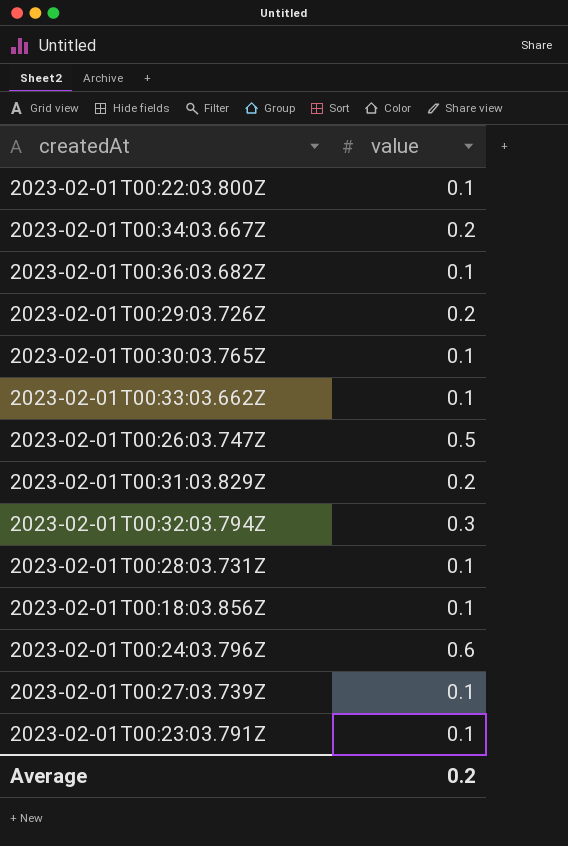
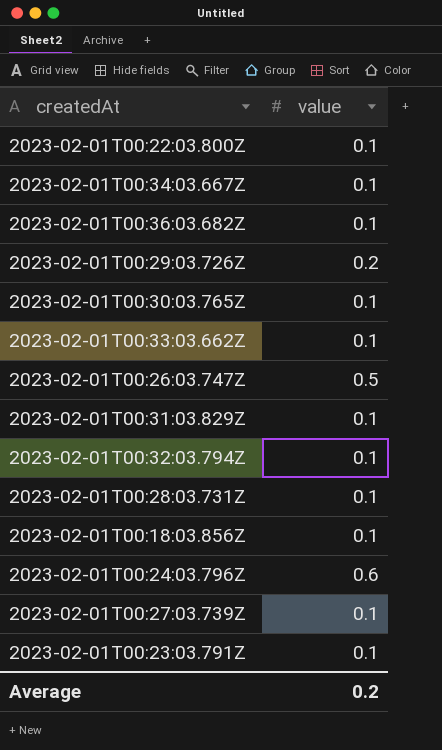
2023-02-01T00:34:03.667Z | value: 0.2 -> 0.1
2023-02-01T00:31:03.829Z | value: 0.2 -> 0.1
2023-02-01T00:32:03.794Z | value: 0.3 -> 0.1

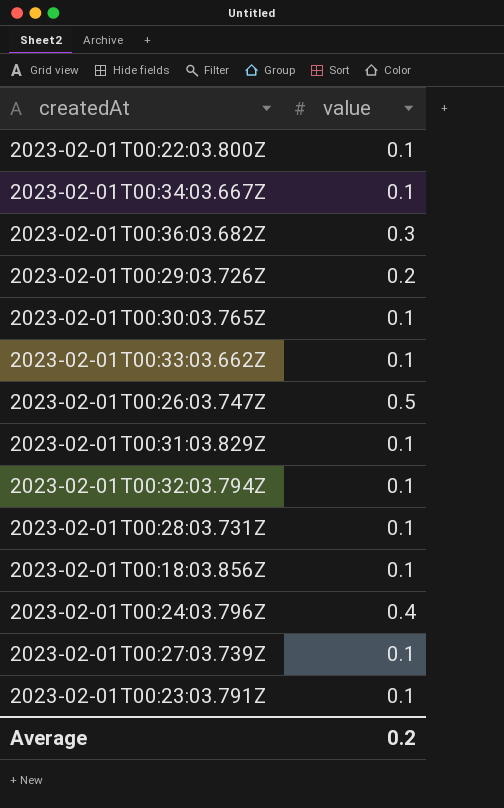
2023-02-01T00:36:03.682Z | value: 0.1 -> 0.3
2023-02-01T00:24:03.796Z | value: 0.6 -> 0.4

